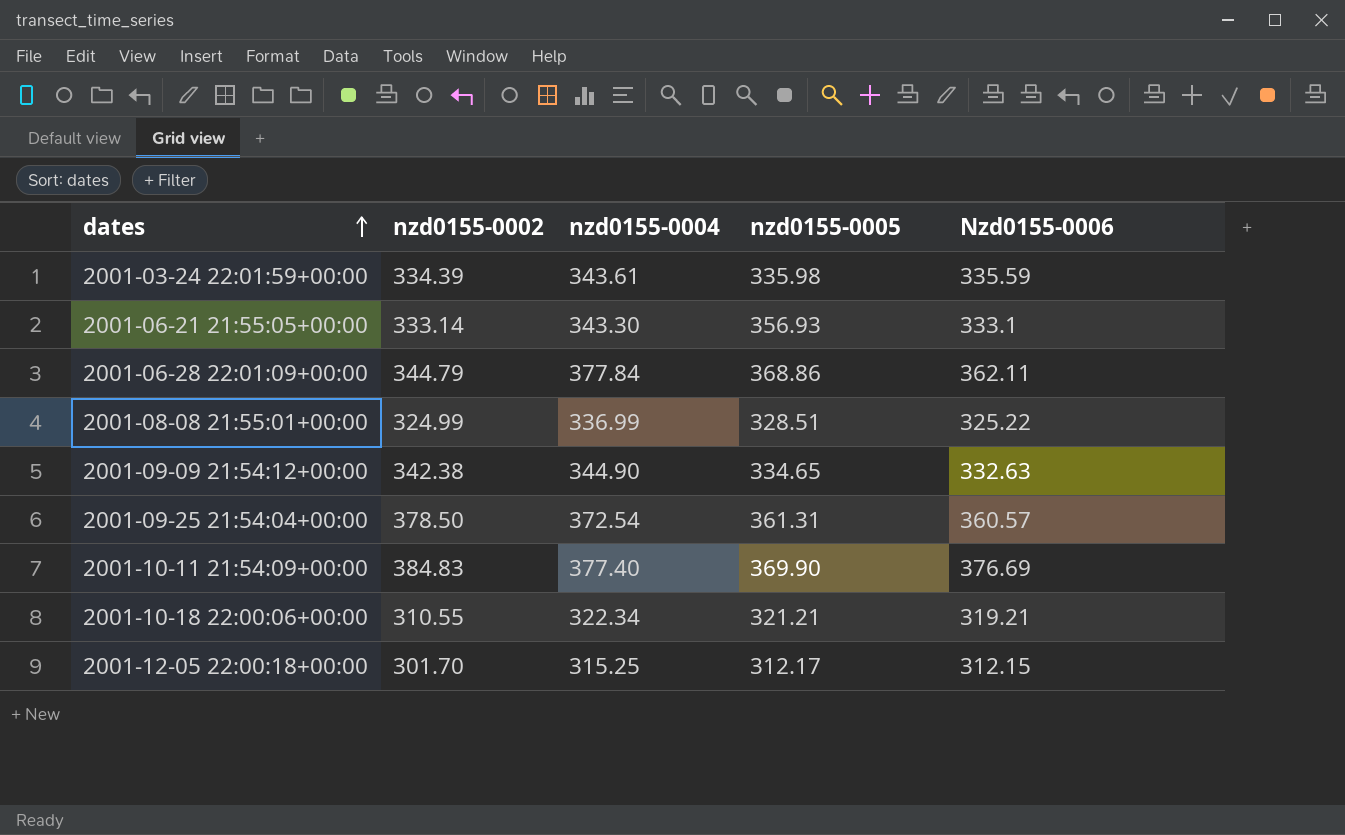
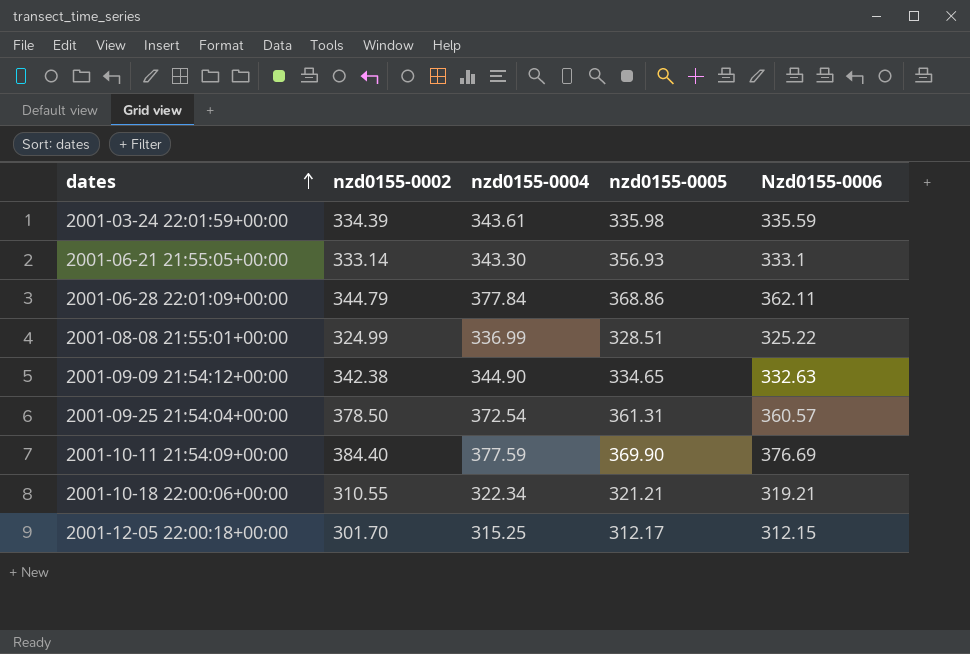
2001-10-11 21:54:09+00:00 | nzd0155-0002: 384.83 -> 384.40
2001-10-11 21:54:09+00:00 | nzd0155-0004: 377.40 -> 377.59

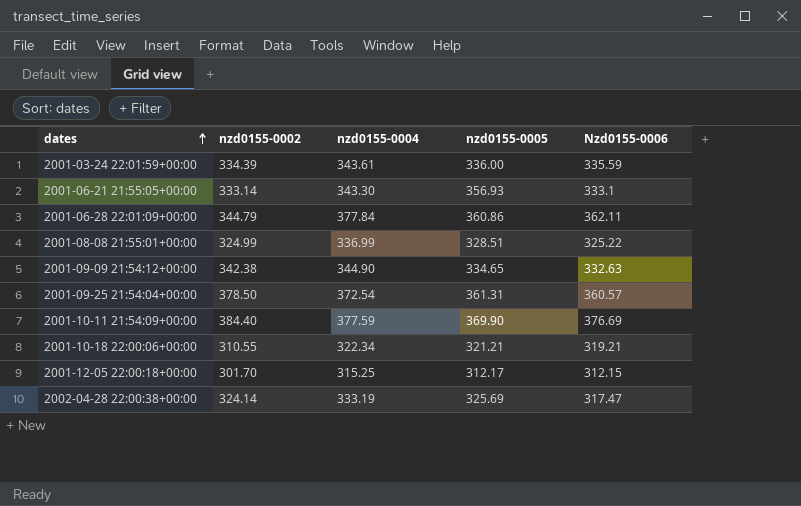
2001-03-24 22:01:59+00:00 | nzd0155-0005: 335.98 -> 336.00
2001-06-28 22:01:09+00:00 | nzd0155-0005: 368.86 -> 360.86
row 2002-04-28 22:00:38+00:00: none -> 324.14 | 333.19 | 325.69 | 317.47

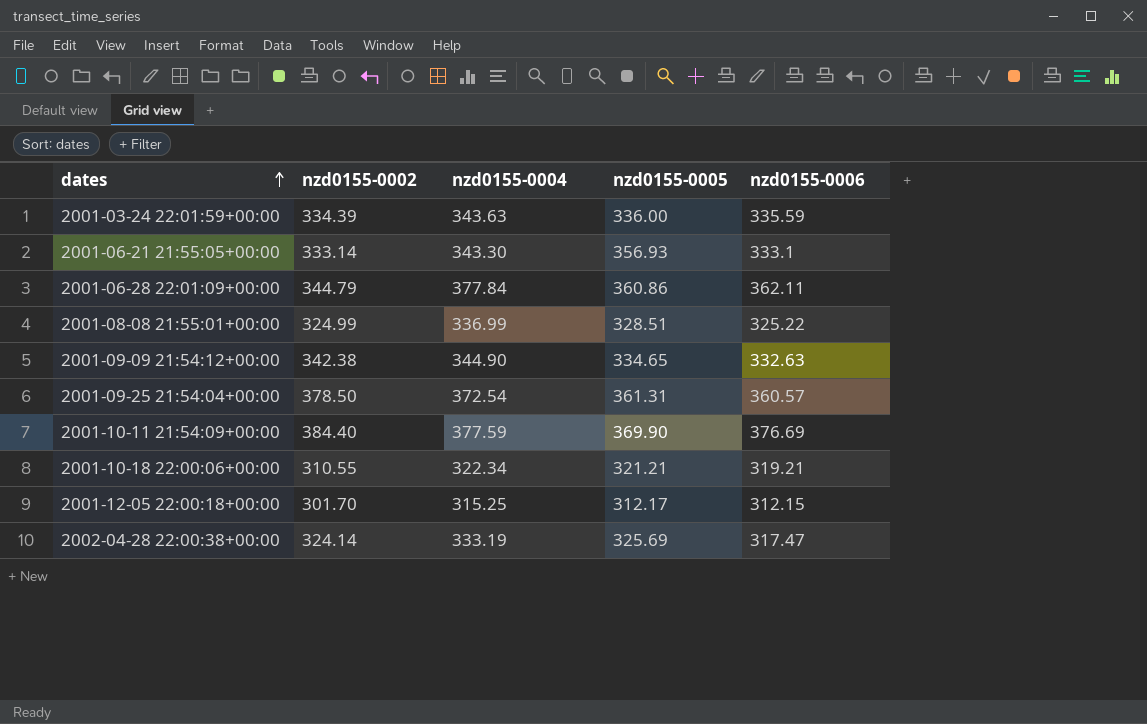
column name: Nzd0155-0006 -> nzd0155-0006
2001-03-24 22:01:59+00:00 | nzd0155-0004: 343.61 -> 343.63

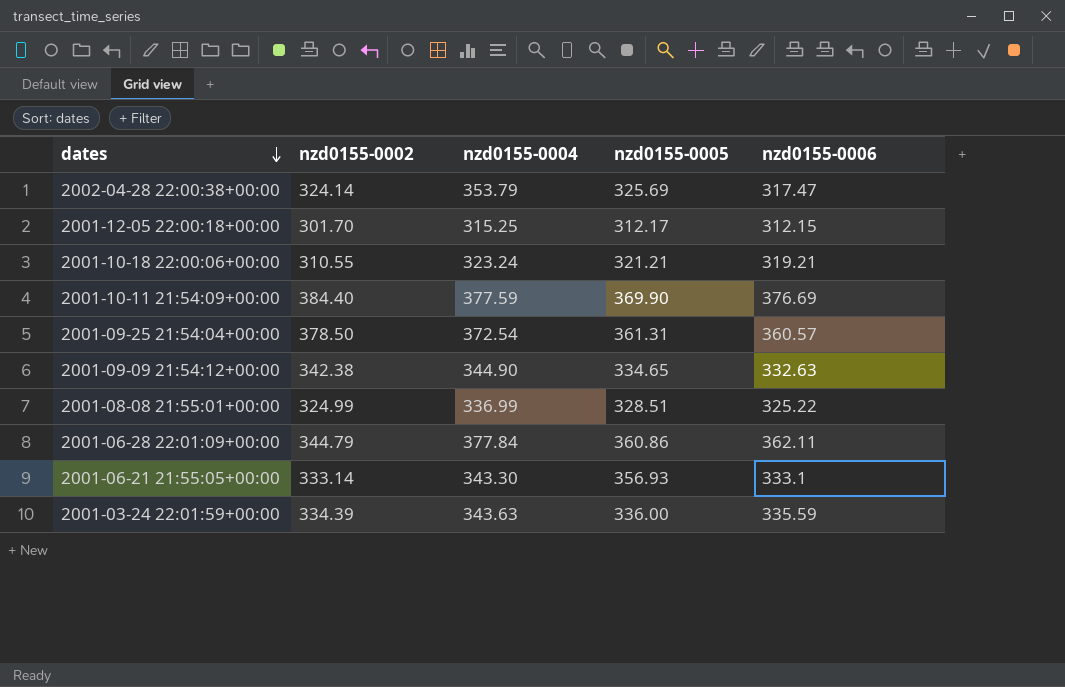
row order: dates ascending -> dates descending
2002-04-28 22:00:38+00:00 | nzd0155-0004: 333.19 -> 353.79
2001-10-18 22:00:06+00:00 | nzd0155-0004: 322.34 -> 323.24

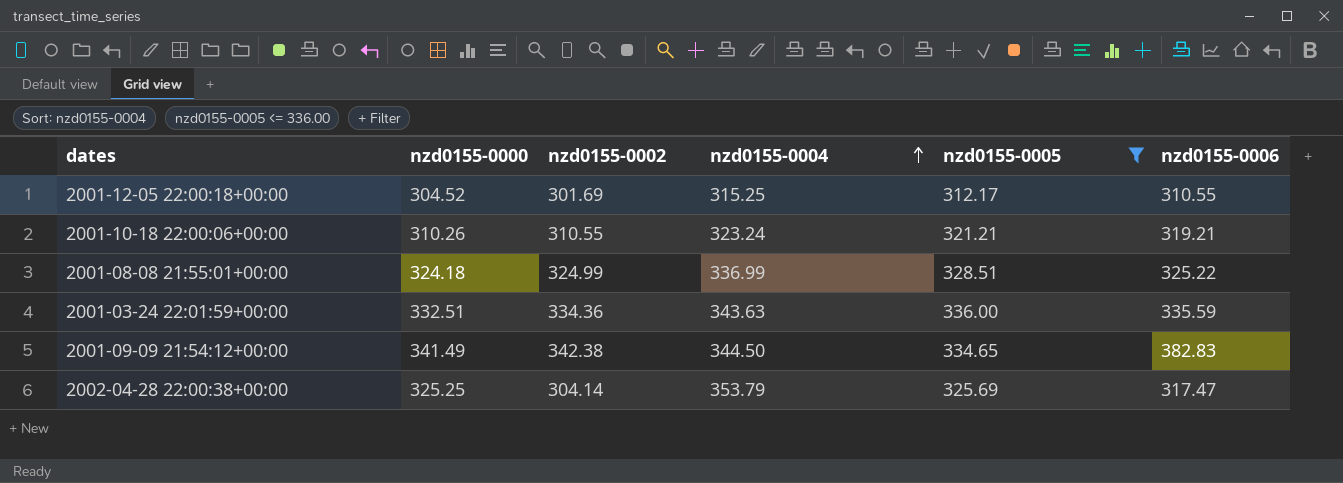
filter: none -> nzd0155-0005 <= 336.00
row order: dates descending -> nzd0155-0004 ascending
column nzd0155-0000 | position: none -> 2
2001-12-05 22:00:18+00:00 | nzd0155-0002: 301.70 -> 301.69
2001-12-05 22:00:18+00:00 | nzd0155-0006: 312.15 -> 310.55
2001-03-24 22:01:59+00:00 | nzd0155-0002: 334.39 -> 334.36
2001-09-09 21:54:12+00:00 | nzd0155-0004: 344.90 -> 344.50
2001-09-09 21:54:12+00:00 | nzd0155-0006: 332.63 -> 382.83
2002-04-28 22:00:38+00:00 | nzd0155-0002: 324.14 -> 304.14

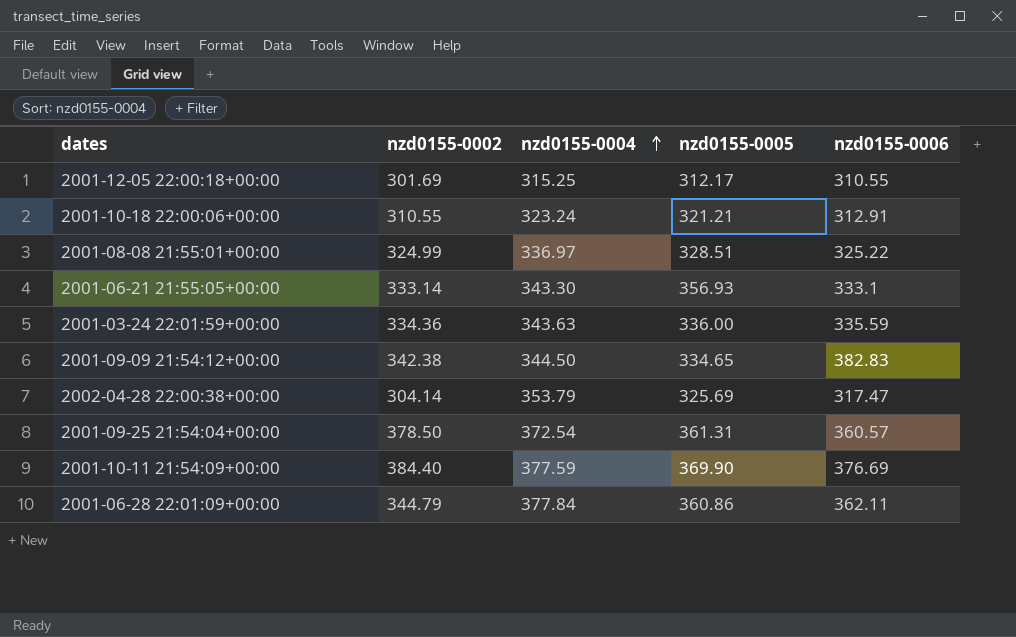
filter: nzd0155-0005 <= 336.00 -> none
column nzd0155-0000 | position: 2 -> none
2001-10-18 22:00:06+00:00 | nzd0155-0006: 319.21 -> 312.91
2001-08-08 21:55:01+00:00 | nzd0155-0004: 336.99 -> 336.97

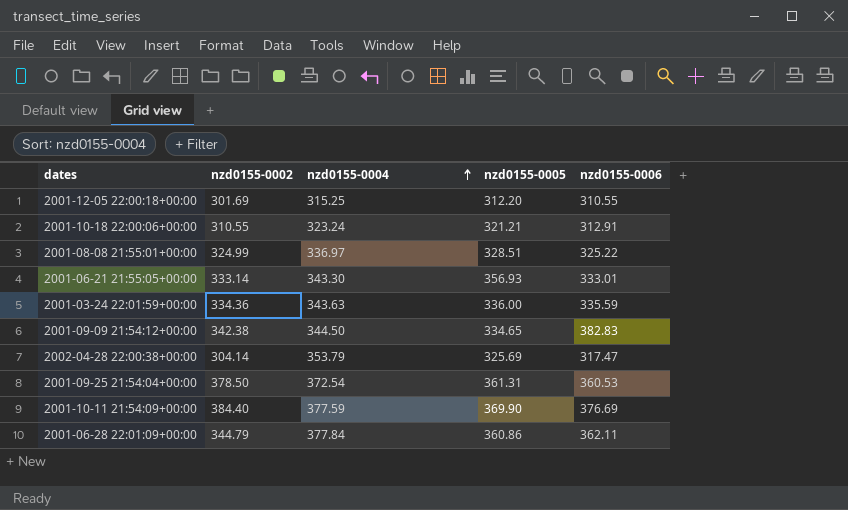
2001-12-05 22:00:18+00:00 | nzd0155-0005: 312.17 -> 312.20
2001-06-21 21:55:05+00:00 | nzd0155-0006: 333.1 -> 333.01
2001-09-25 21:54:04+00:00 | nzd0155-0006: 360.57 -> 360.53

